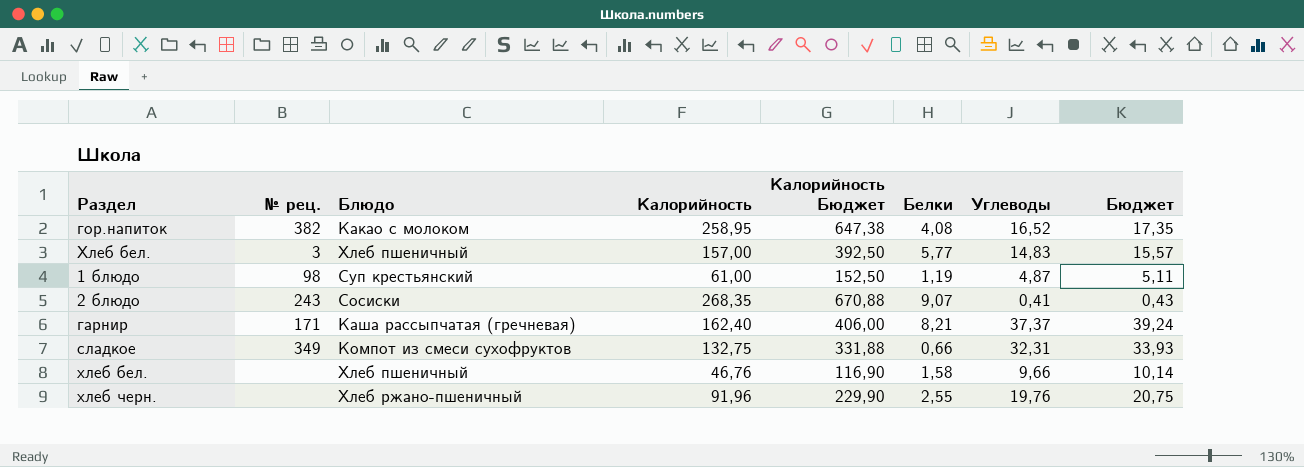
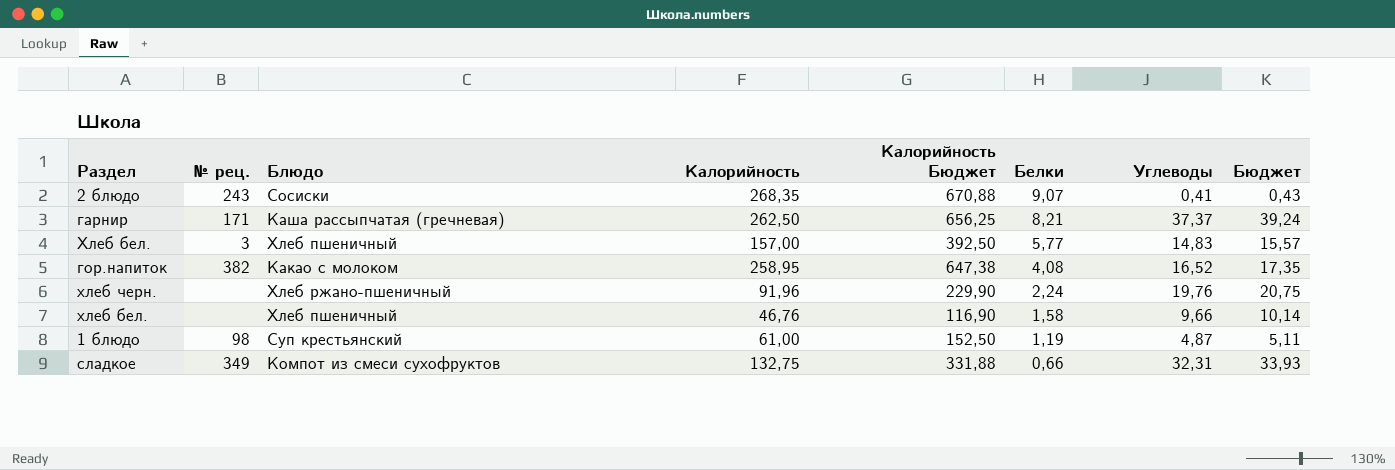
row order: none -> Белки descending
гарнир | Калорийность: 162,40 -> 262,50
гарнир | Калорийность Бюджет: 406,00 -> 656,25
хлеб черн. | Белки: 2,55 -> 2,24

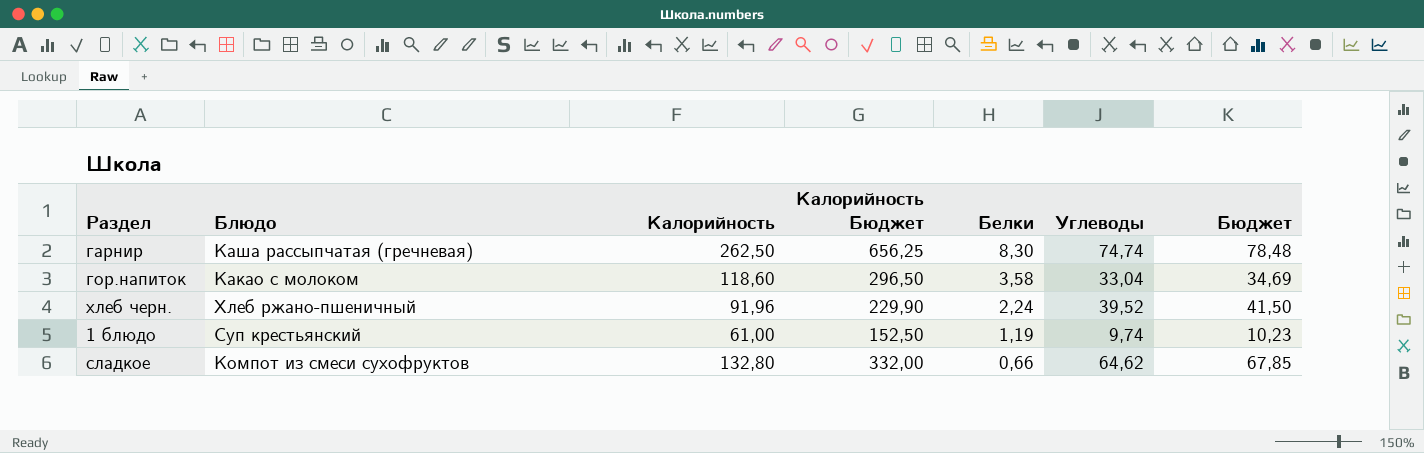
column № рец. | position: 2 -> none
row 2 блюдо: 243 | Сосиски | 268,35 | 670,88 | 9,07 | 0,41 | 0,43 -> none
row Хлеб бел.: 3 | Хлеб пшеничный | 157,00 | 392,50 | 5,77 | 14,83 | 15,57 -> none
row хлеб бел.: none | Хлеб пшеничный | 46,76 | 116,90 | 1,58 | 9,66 | 10,14 -> none
гарнир | Белки: 8,21 -> 8,30
гарнир | Углеводы: 37,37 -> 74,74
гарнир | Бюджет: 39,24 -> 78,48
гор.напиток | Калорийность: 258,95 -> 118,60
гор.напиток | Калорийность Бюджет: 647,38 -> 296,50
гор.напиток | Белки: 4,08 -> 3,58
гор.напиток | Углеводы: 16,52 -> 33,04
гор.напиток | Бюджет: 17,35 -> 34,69
хлеб черн. | Углеводы: 19,76 -> 39,52
хлеб черн. | Бюджет: 20,75 -> 41,50
1 блюдо | Углеводы: 4,87 -> 9,74
1 блюдо | Бюджет: 5,11 -> 10,23
сладкое | Калорийность: 132,75 -> 132,80
сладкое | Калорийность Бюджет: 331,88 -> 332,00
сладкое | Углеводы: 32,31 -> 64,62
сладкое | Бюджет: 33,93 -> 67,85

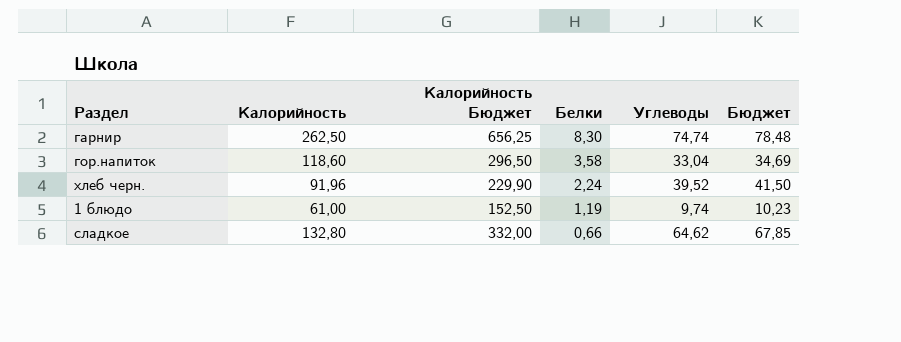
column Блюдо | position: 2 -> none

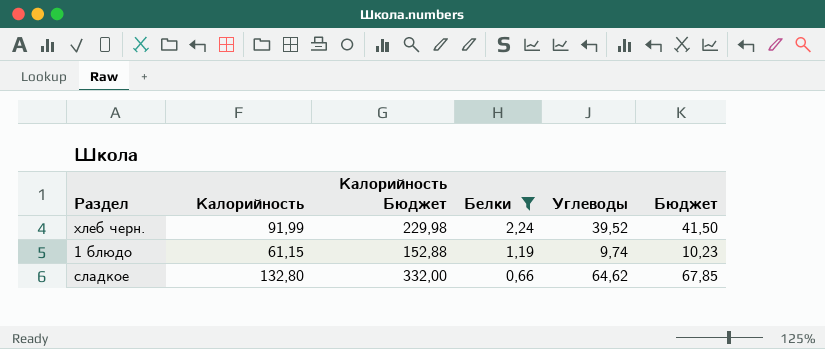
filter: none -> Белки <= 2,24
хлеб черн. | Калорийность: 91,96 -> 91,99
хлеб черн. | Калорийность Бюджет: 229,90 -> 229,98
1 блюдо | Калорийность: 61,00 -> 61,15
1 блюдо | Калорийность Бюджет: 152,50 -> 152,88

